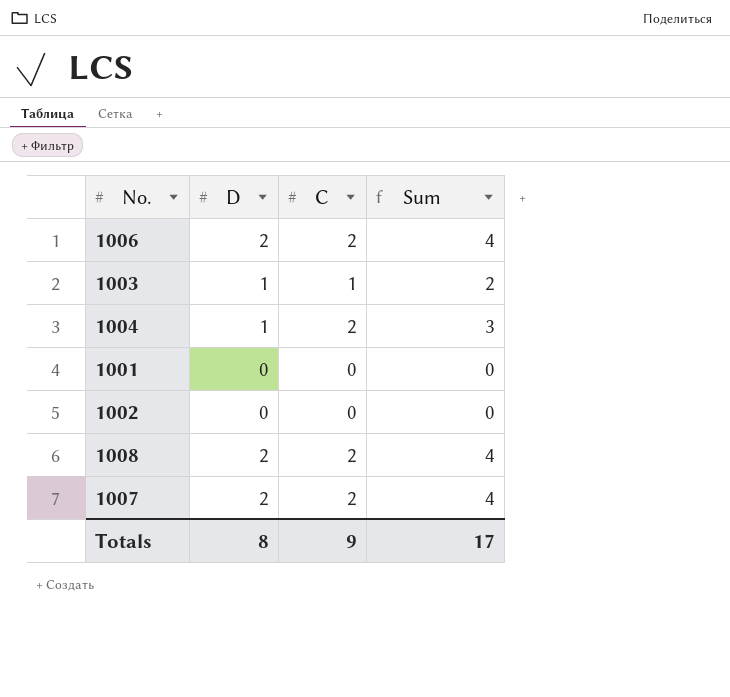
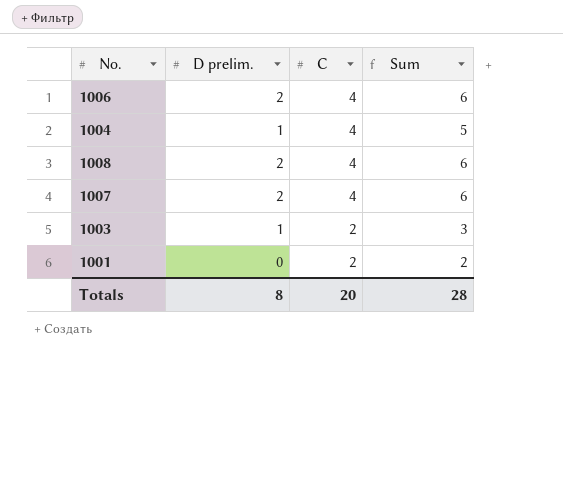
row order: none -> C descending
column name: D -> D prelim.
row 1002: 0 | 0 | 0 -> none
1006 | C: 2 -> 4
1006 | Sum: 4 -> 6
1004 | C: 2 -> 4
1004 | Sum: 3 -> 5
1008 | C: 2 -> 4
1008 | Sum: 4 -> 6
1007 | C: 2 -> 4
1007 | Sum: 4 -> 6
1003 | C: 1 -> 2
1003 | Sum: 2 -> 3
1001 | C: 0 -> 2
1001 | Sum: 0 -> 2
Totals | C: 9 -> 20
Totals | Sum: 17 -> 28

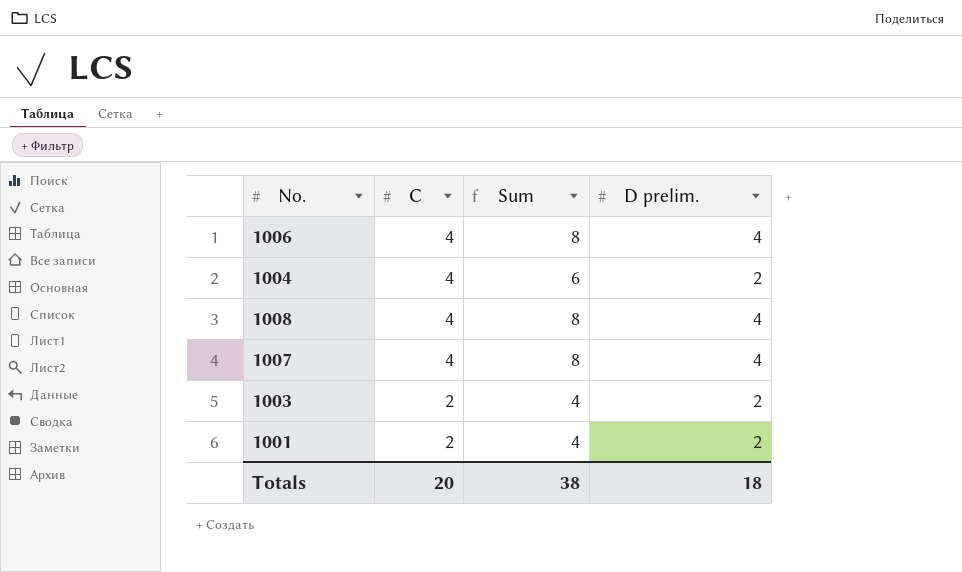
column D prelim. | position: 2 -> 4
1006 | Sum: 6 -> 8
1006 | D prelim.: 2 -> 4
1004 | Sum: 5 -> 6
1004 | D prelim.: 1 -> 2
1008 | Sum: 6 -> 8
1008 | D prelim.: 2 -> 4
1007 | Sum: 6 -> 8
1007 | D prelim.: 2 -> 4
1003 | Sum: 3 -> 4
1003 | D prelim.: 1 -> 2
1001 | Sum: 2 -> 4
1001 | D prelim.: 0 -> 2
Totals | Sum: 28 -> 38
Totals | D prelim.: 8 -> 18

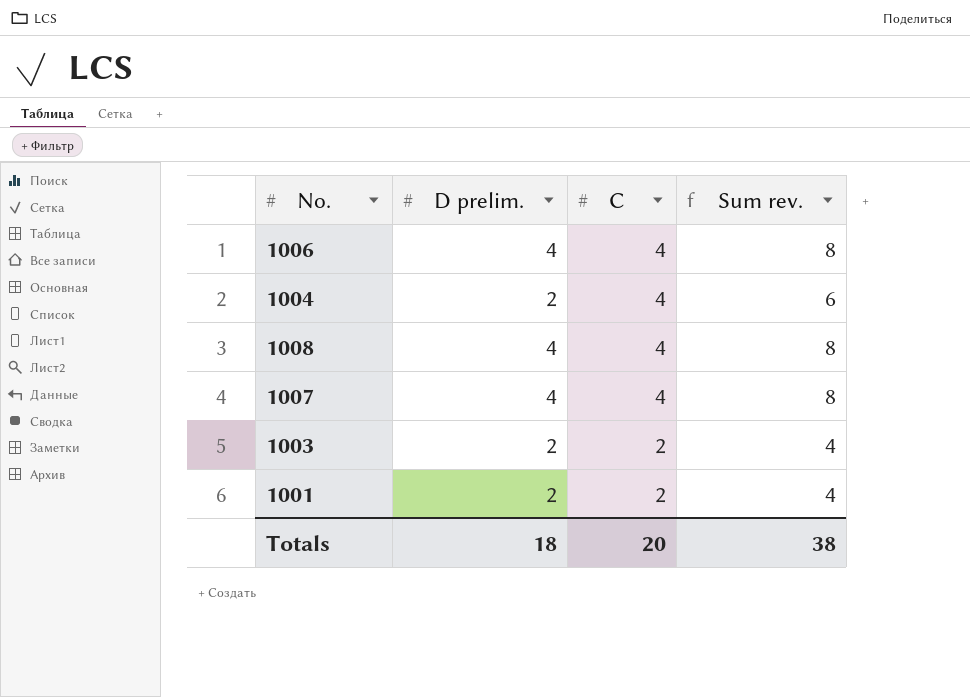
column D prelim. | position: 4 -> 2
column name: Sum -> Sum rev.

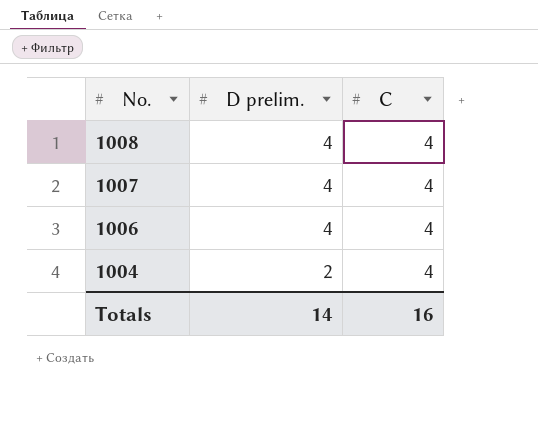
row order: C descending -> No. descending
column Sum rev. | formula: [D prelim.] + [C] -> none
row 1003: 2 | 2 | 4 -> none
row 1001: 2 | 2 | 4 -> none
Totals | D prelim.: 18 -> 14
Totals | C: 20 -> 16

